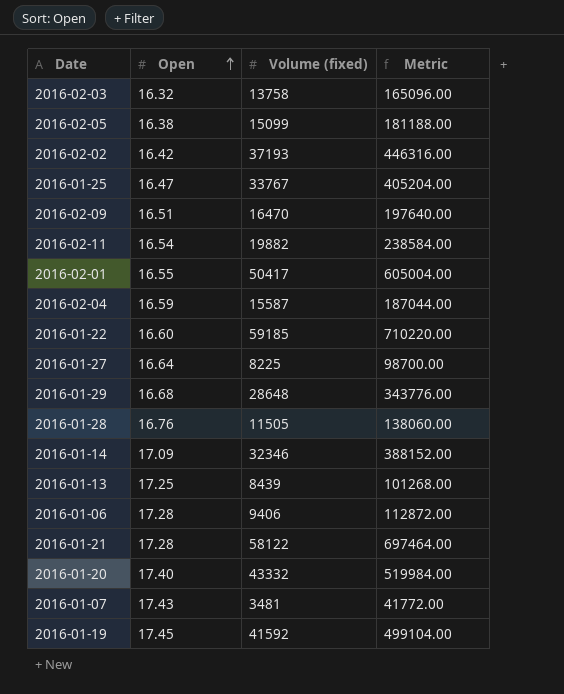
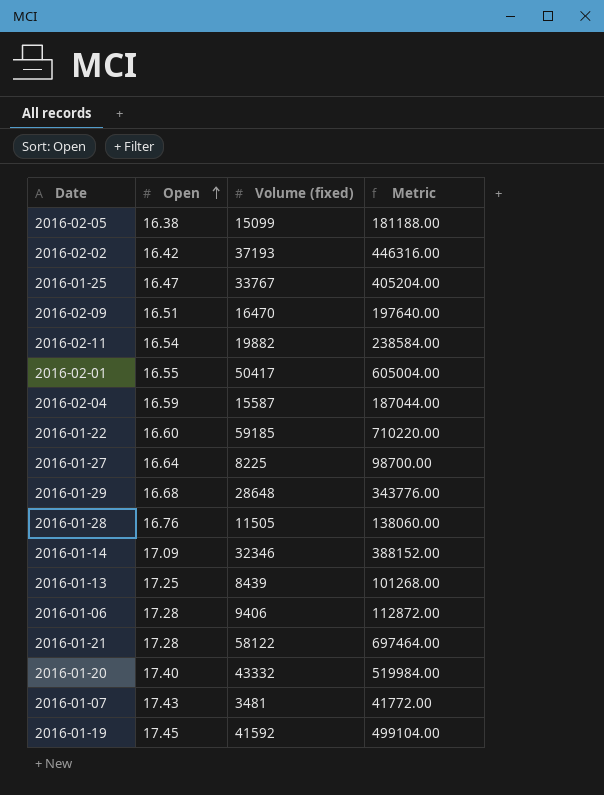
row 2016-02-03: 16.32 | 13758 | 165096.00 -> none

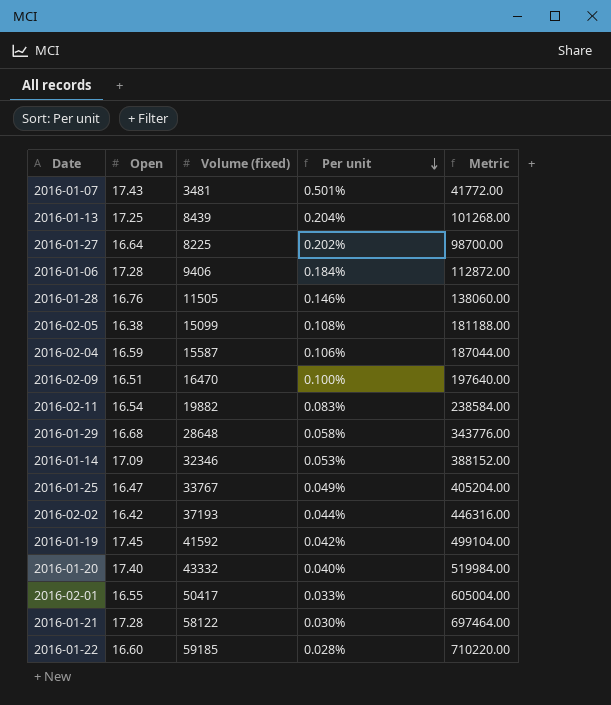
row order: Open ascending -> Per unit descending
column Per unit | formula: none -> [Open] / [Volume (fixed)]

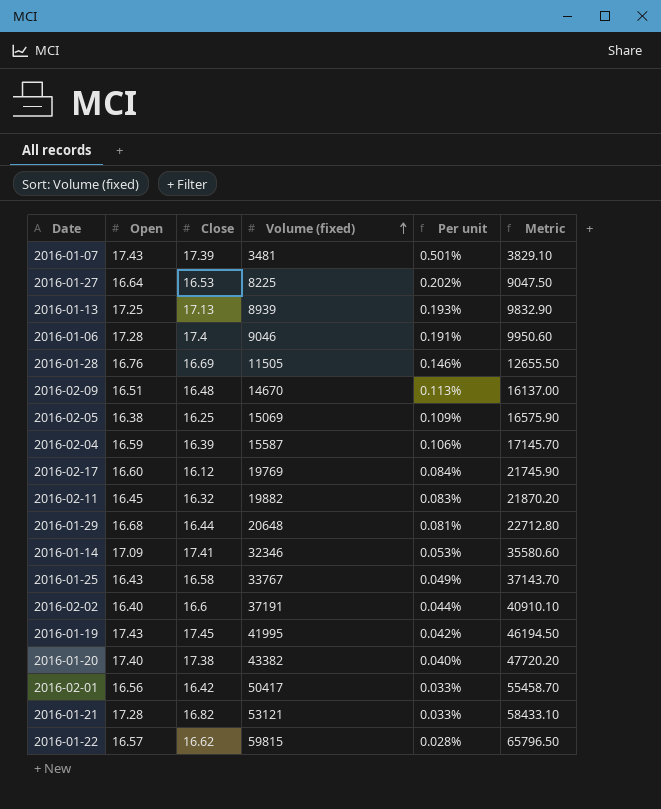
row order: Per unit descending -> Volume (fixed) ascending
column Close | position: none -> 3
column Metric | formula: [Volume (fixed)] * 12 -> [Volume (fixed)] * 1.1
2016-01-13 | Volume (fixed): 8439 -> 8939
2016-01-13 | Per unit: 0.204% -> 0.193%
2016-01-06 | Volume (fixed): 9406 -> 9046
2016-01-06 | Per unit: 0.184% -> 0.191%
2016-02-09 | Volume (fixed): 16470 -> 14670
2016-02-09 | Per unit: 0.100% -> 0.113%
2016-02-05 | Volume (fixed): 15099 -> 15069
2016-02-05 | Per unit: 0.108% -> 0.109%
row 2016-02-17: none -> 16.60 | 16.12 | 19769 | 0.084% | 21745.90
2016-02-11 | Open: 16.54 -> 16.45
2016-01-29 | Volume (fixed): 28648 -> 20648
2016-01-29 | Per unit: 0.058% -> 0.081%
2016-01-25 | Open: 16.47 -> 16.43
2016-02-02 | Open: 16.42 -> 16.40
2016-02-02 | Volume (fixed): 37193 -> 37191
2016-01-19 | Open: 17.45 -> 17.43
2016-01-19 | Volume (fixed): 41592 -> 41995
2016-01-20 | Volume (fixed): 43332 -> 43382
2016-02-01 | Open: 16.55 -> 16.56
2016-01-21 | Volume (fixed): 58122 -> 53121
2016-01-21 | Per unit: 0.030% -> 0.033%
2016-01-22 | Open: 16.60 -> 16.57
2016-01-22 | Volume (fixed): 59185 -> 59815

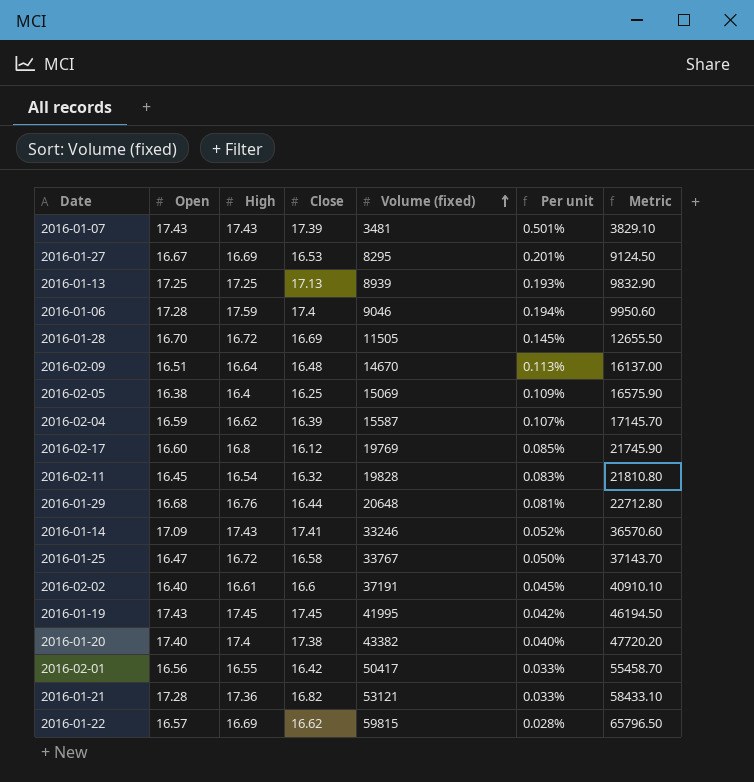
column High | position: none -> 3
column Per unit | formula: [Open] / [Volume (fixed)] -> [High] / [Volume (fixed)]
2016-01-27 | Open: 16.64 -> 16.67
2016-01-27 | Volume (fixed): 8225 -> 8295
2016-01-27 | Metric: 9047.50 -> 9124.50
2016-01-28 | Open: 16.76 -> 16.70
2016-02-11 | Volume (fixed): 19882 -> 19828
2016-02-11 | Metric: 21870.20 -> 21810.80
2016-01-14 | Volume (fixed): 32346 -> 33246
2016-01-14 | Metric: 35580.60 -> 36570.60
2016-01-25 | Open: 16.43 -> 16.47

